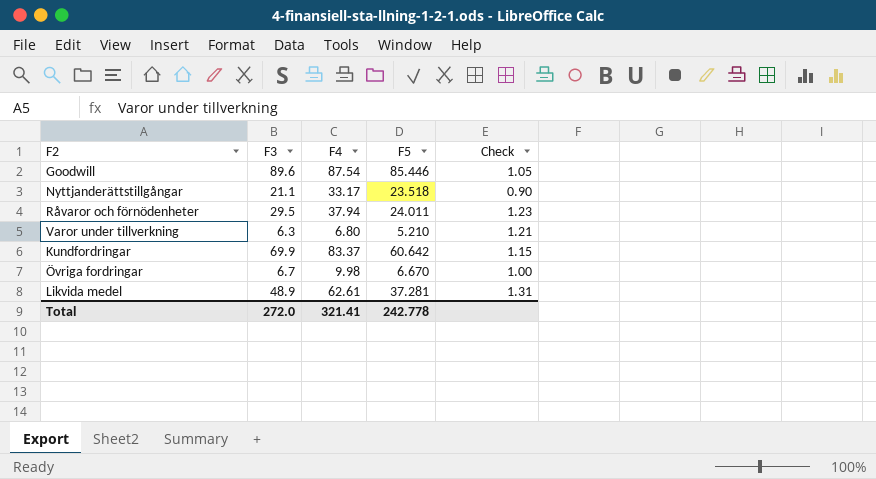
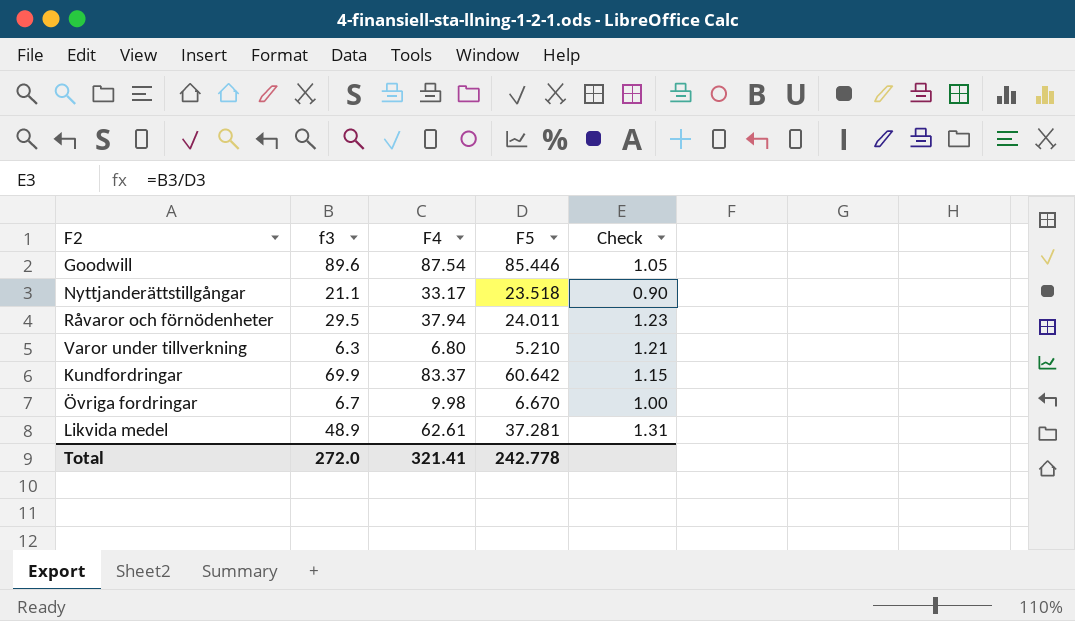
column name: F3 -> f3

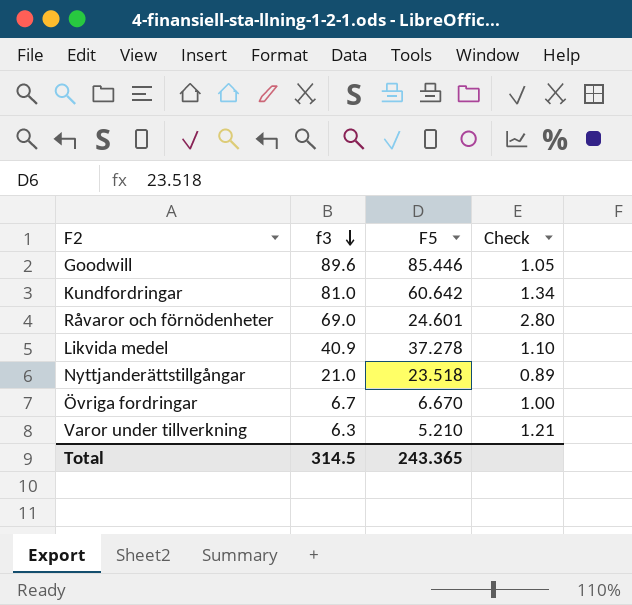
row order: none -> f3 descending
column F4 | position: 3 -> none
Kundfordringar | f3: 69.9 -> 81.0
Kundfordringar | Check: 1.15 -> 1.34
Råvaror och förnödenheter | f3: 29.5 -> 69.0
Råvaror och förnödenheter | F5: 24.011 -> 24.601
Råvaror och förnödenheter | Check: 1.23 -> 2.80
Likvida medel | f3: 48.9 -> 40.9
Likvida medel | F5: 37.281 -> 37.278
Likvida medel | Check: 1.31 -> 1.10
Nyttjanderättstillgångar | f3: 21.1 -> 21.0
Nyttjanderättstillgångar | Check: 0.90 -> 0.89
Total | f3: 272.0 -> 314.5
Total | F5: 242.778 -> 243.365

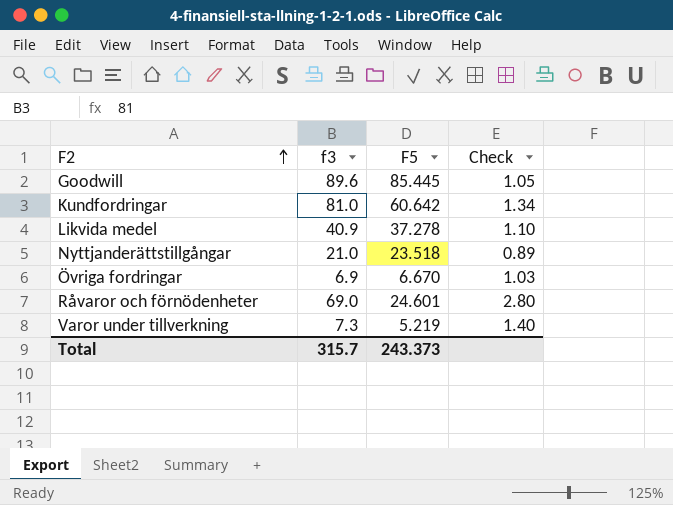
row order: f3 descending -> F2 ascending
Goodwill | F5: 85.446 -> 85.445
Övriga fordringar | f3: 6.7 -> 6.9
Övriga fordringar | Check: 1.00 -> 1.03
Varor under tillverkning | f3: 6.3 -> 7.3
Varor under tillverkning | F5: 5.210 -> 5.219
Varor under tillverkning | Check: 1.21 -> 1.40
Total | f3: 314.5 -> 315.7
Total | F5: 243.365 -> 243.373

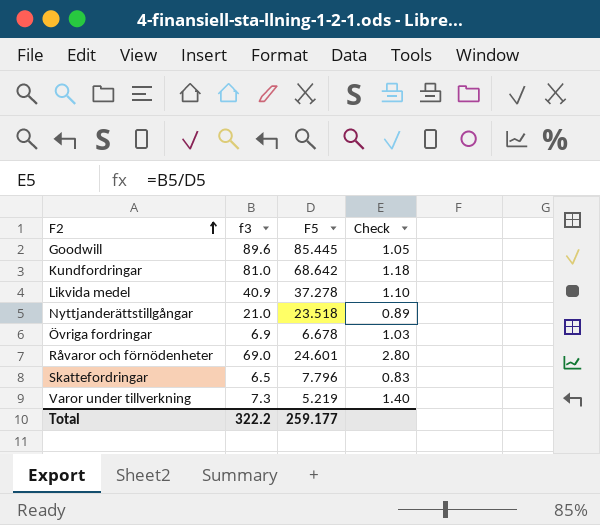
Kundfordringar | F5: 60.642 -> 68.642
Kundfordringar | Check: 1.34 -> 1.18
Övriga fordringar | F5: 6.670 -> 6.678
row Skattefordringar: none -> 6.5 | 7.796 | 0.83
Total | f3: 315.7 -> 322.2
Total | F5: 243.373 -> 259.177

